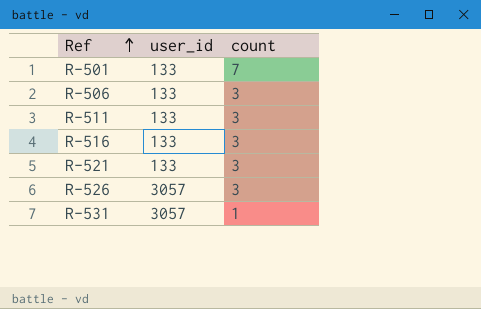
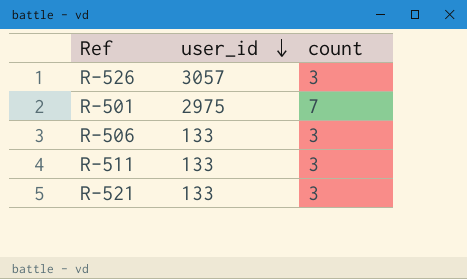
row order: Ref ascending -> user_id descending
row R-516: 133 | 3 -> none
row R-531: 3057 | 1 -> none
R-501 | user_id: 133 -> 2975

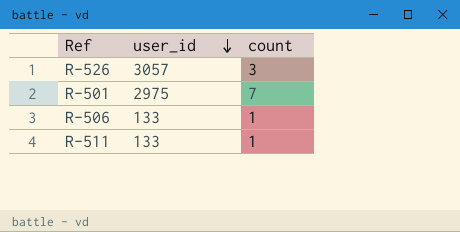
row R-521: 133 | 3 -> none
R-506 | count: 3 -> 1
R-511 | count: 3 -> 1

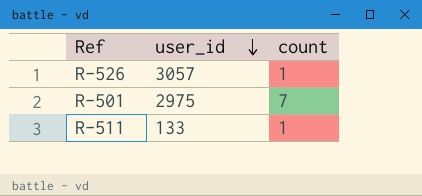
row R-506: 133 | 1 -> none
R-526 | count: 3 -> 1

